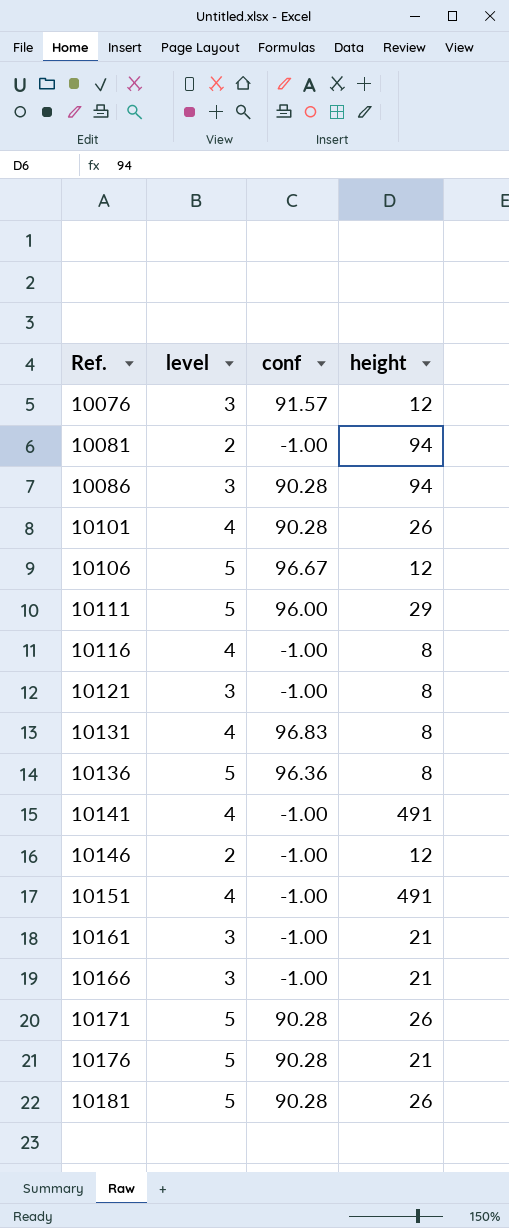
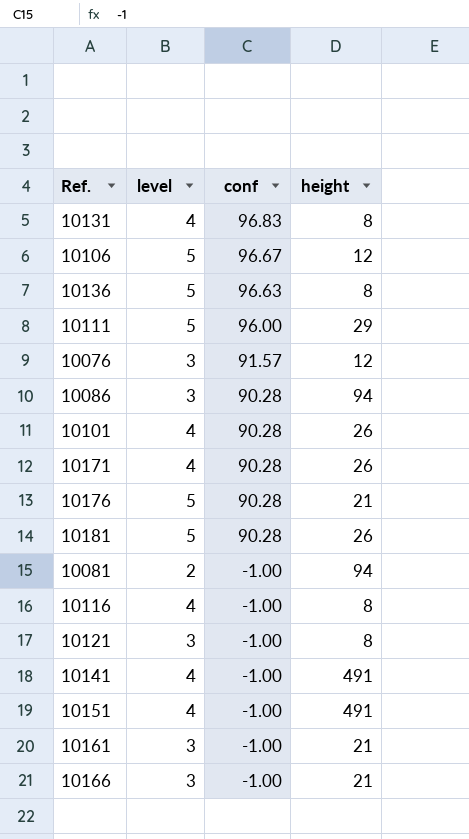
row order: Ref. ascending -> conf descending
row 10146: 2 | -1.00 | 12 -> none
10136 | conf: 96.36 -> 96.63
10171 | level: 5 -> 4

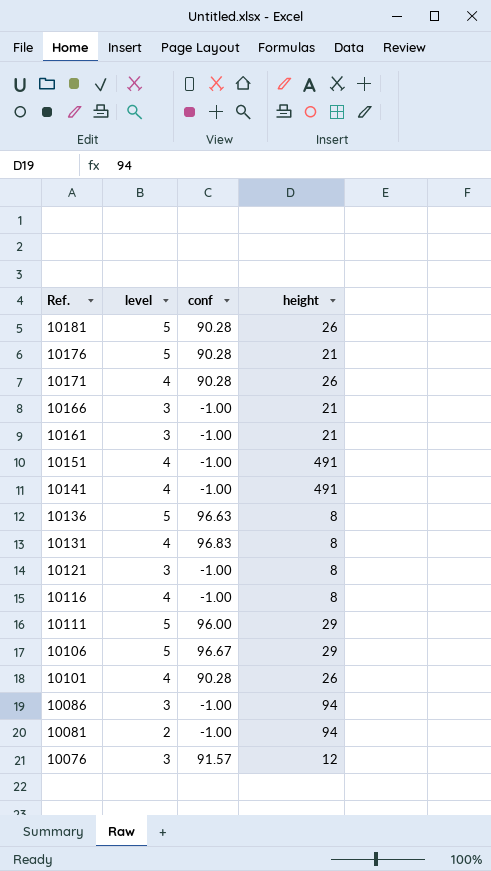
row order: conf descending -> Ref. descending
10106 | height: 12 -> 29
10086 | conf: 90.28 -> -1.00

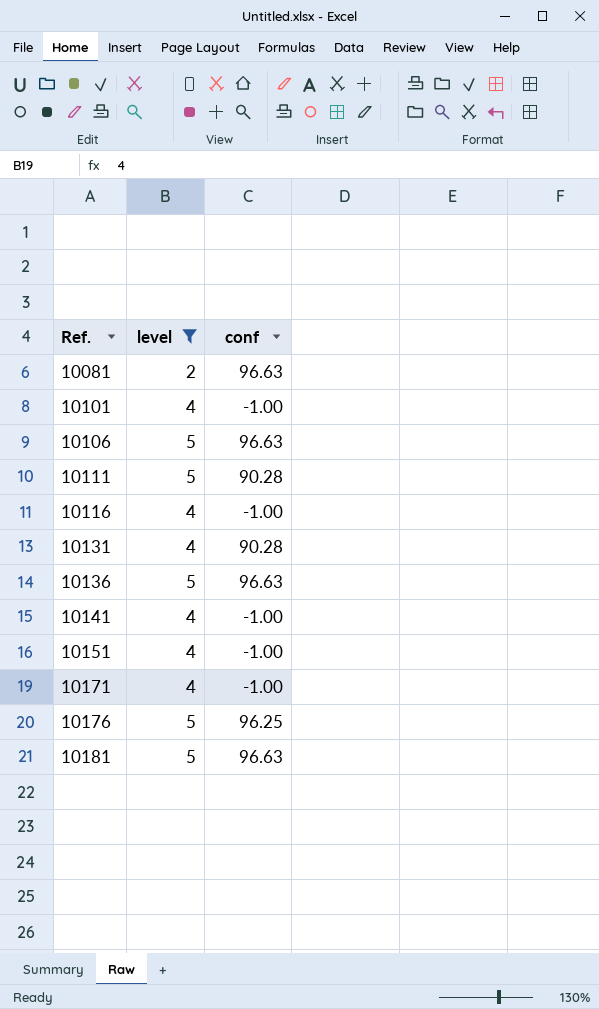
filter: none -> level != 3
row order: Ref. descending -> Ref. ascending
column height | position: 4 -> none
10081 | conf: -1.00 -> 96.63
10101 | conf: 90.28 -> -1.00
10106 | conf: 96.67 -> 96.63
10111 | conf: 96.00 -> 90.28
10131 | conf: 96.83 -> 90.28
10171 | conf: 90.28 -> -1.00
10176 | conf: 90.28 -> 96.25
10181 | conf: 90.28 -> 96.63

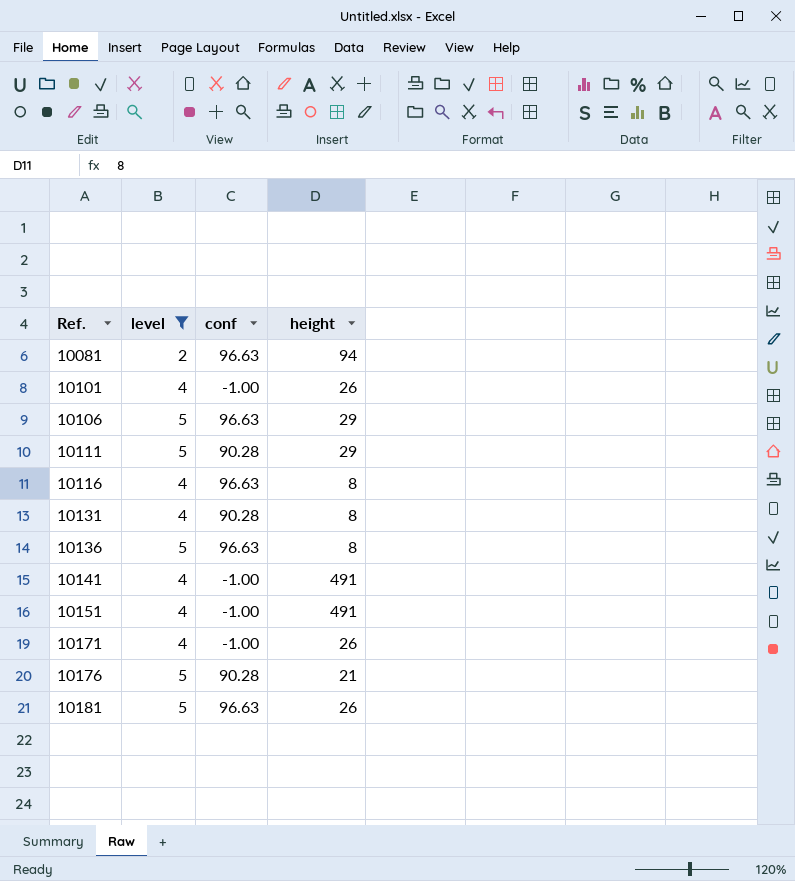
column height | position: none -> 4
10116 | conf: -1.00 -> 96.63
10176 | conf: 96.25 -> 90.28

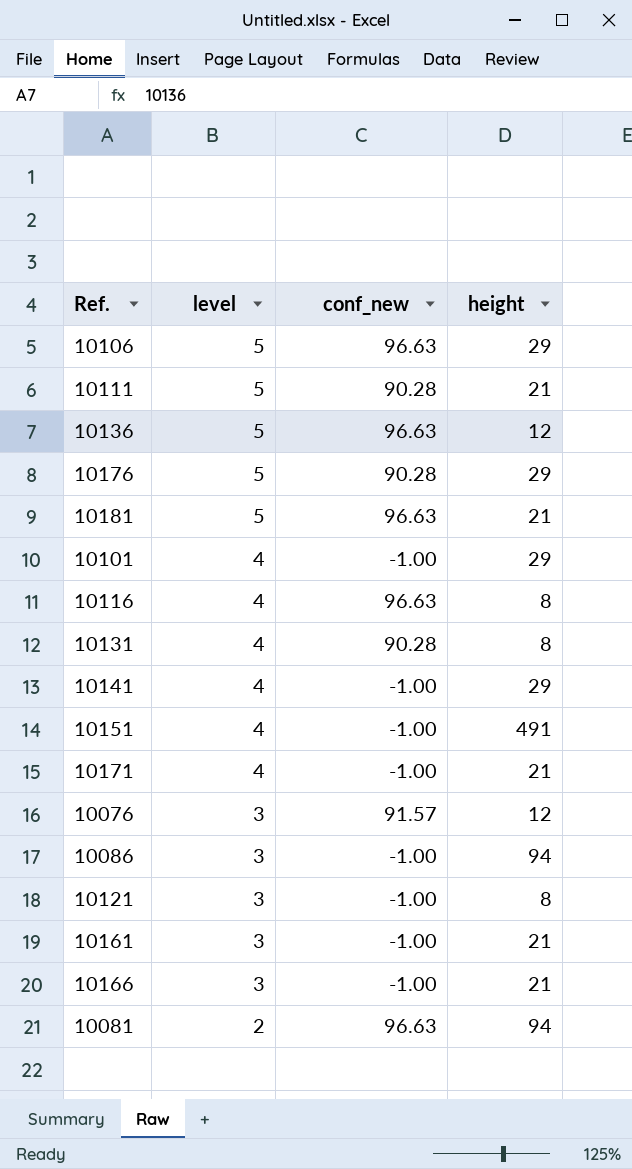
filter: level != 3 -> none
row order: Ref. ascending -> level descending
column name: conf -> conf_new
10111 | height: 29 -> 21
10136 | height: 8 -> 12
10176 | height: 21 -> 29
10181 | height: 26 -> 21
10101 | height: 26 -> 29
10141 | height: 491 -> 29
10171 | height: 26 -> 21

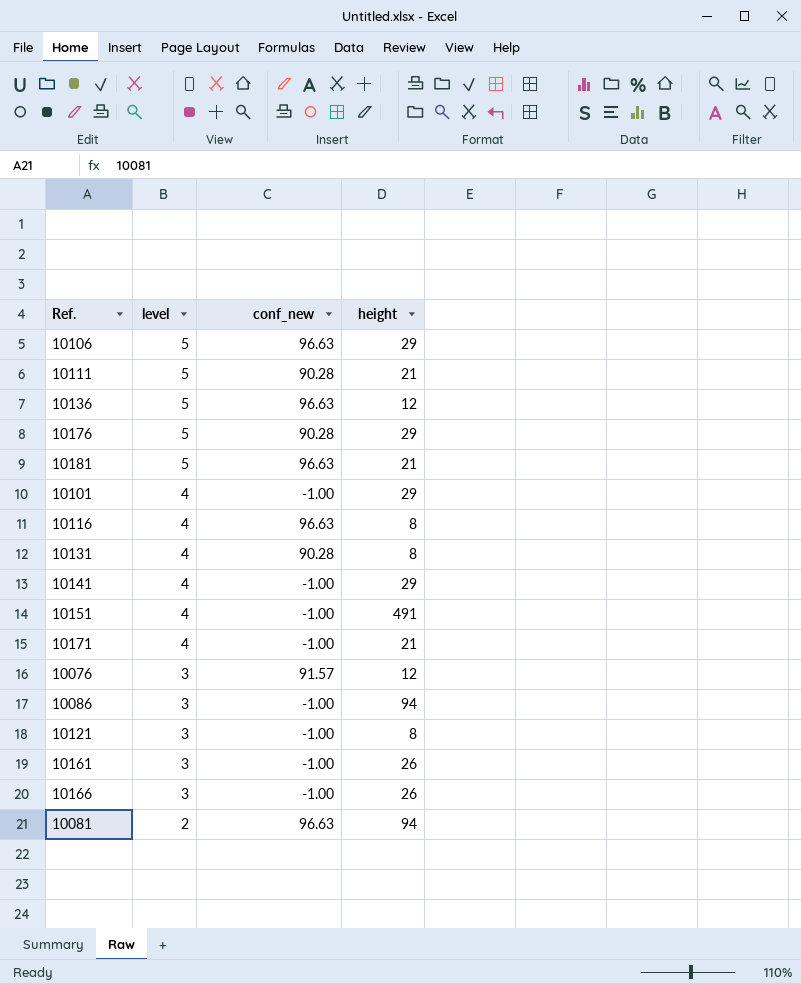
10161 | height: 21 -> 26
10166 | height: 21 -> 26

